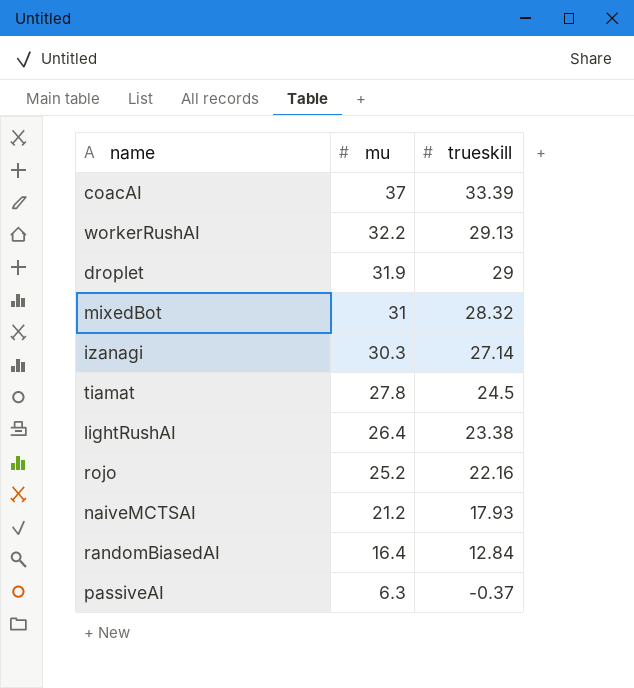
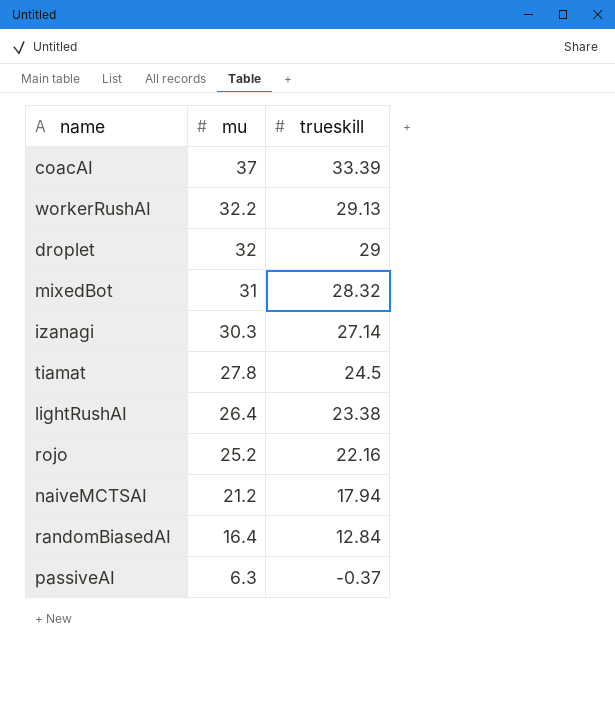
droplet | mu: 31.9 -> 32
naiveMCTSAI | trueskill: 17.93 -> 17.94

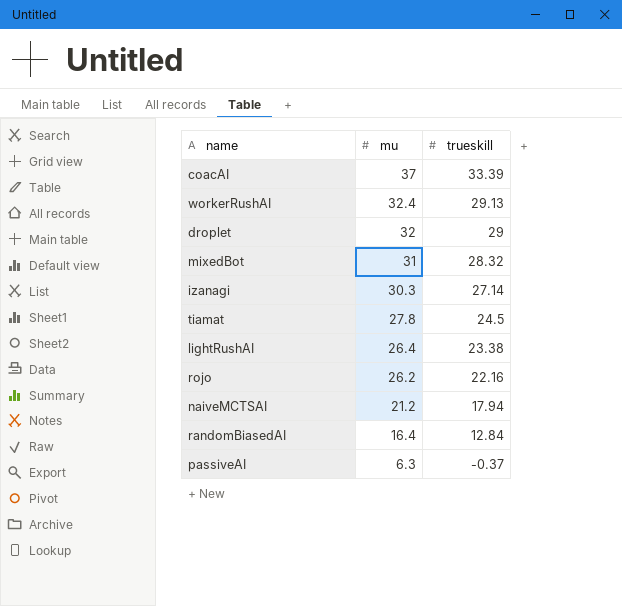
workerRushAI | mu: 32.2 -> 32.4
rojo | mu: 25.2 -> 26.2

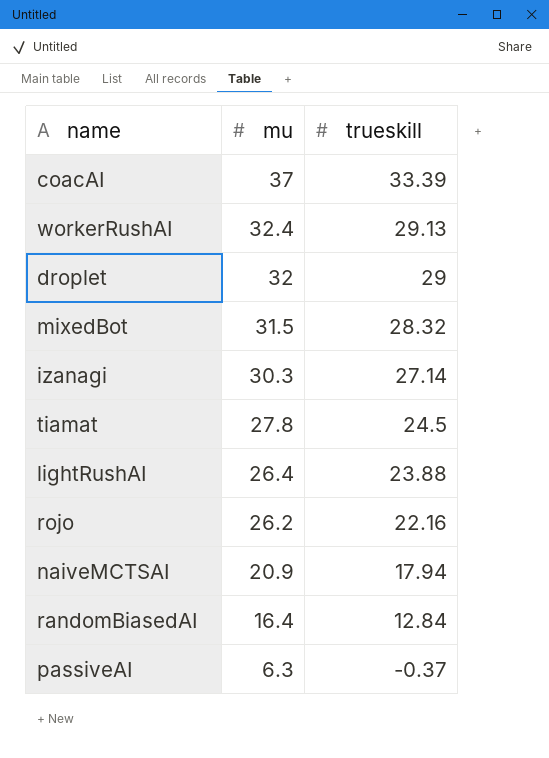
mixedBot | mu: 31 -> 31.5
lightRushAI | trueskill: 23.38 -> 23.88
naiveMCTSAI | mu: 21.2 -> 20.9

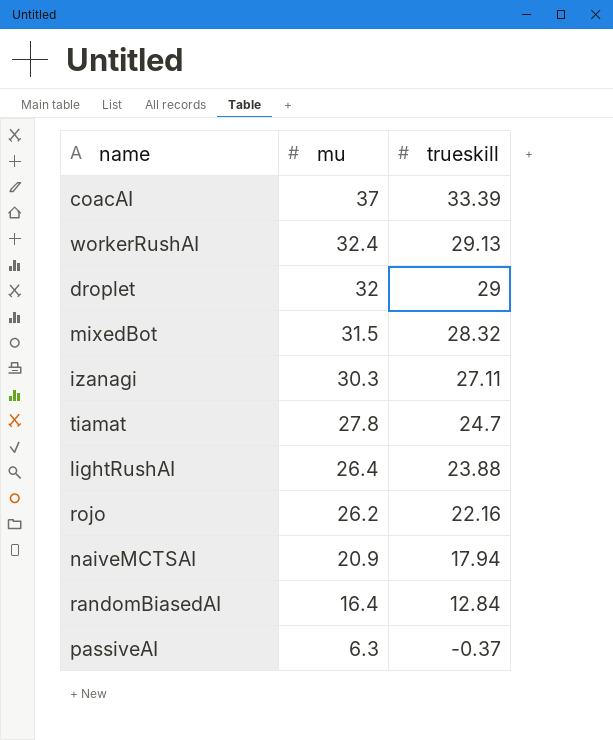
izanagi | trueskill: 27.14 -> 27.11
tiamat | trueskill: 24.5 -> 24.7

